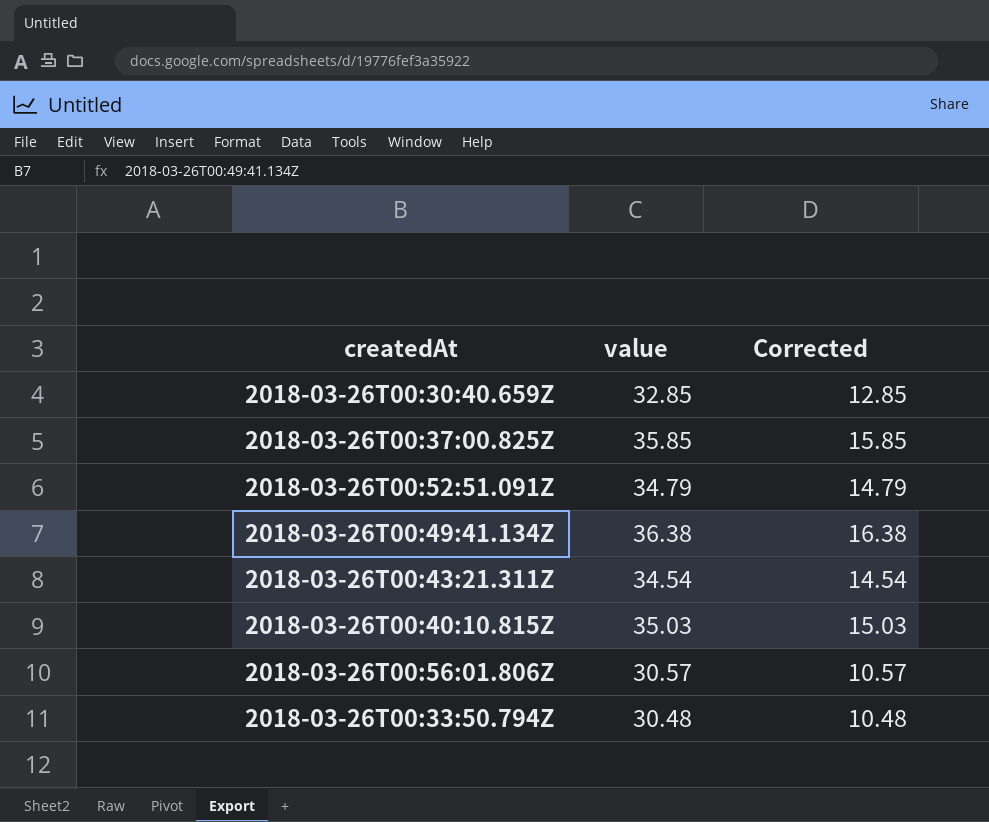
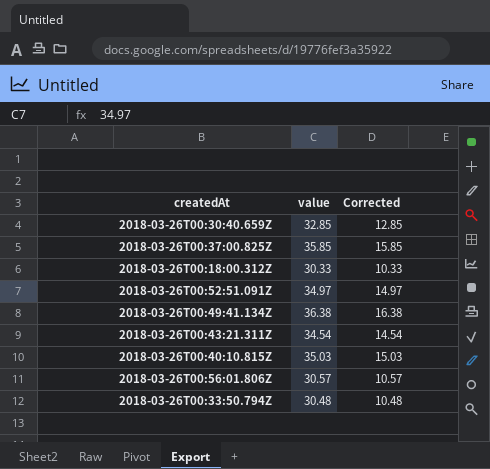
row 2018-03-26T00:18:00.312Z: none -> 30.33 | 10.33
2018-03-26T00:52:51.091Z | value: 34.79 -> 34.97
2018-03-26T00:52:51.091Z | Corrected: 14.79 -> 14.97

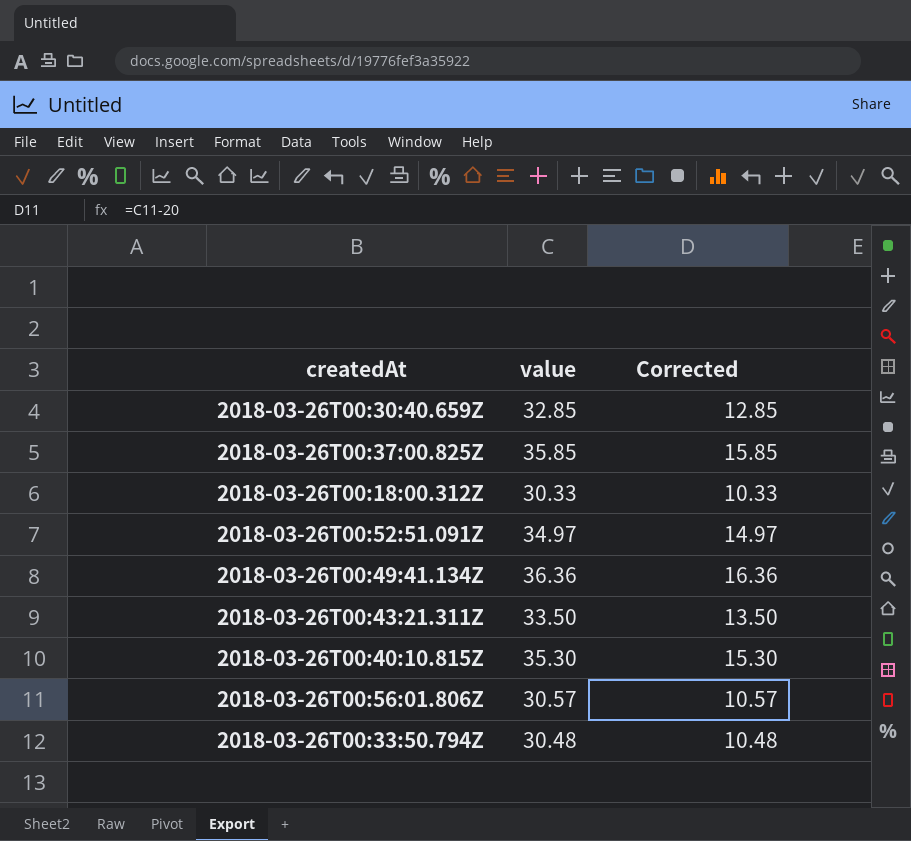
2018-03-26T00:49:41.134Z | value: 36.38 -> 36.36
2018-03-26T00:49:41.134Z | Corrected: 16.38 -> 16.36
2018-03-26T00:43:21.311Z | value: 34.54 -> 33.50
2018-03-26T00:43:21.311Z | Corrected: 14.54 -> 13.50
2018-03-26T00:40:10.815Z | value: 35.03 -> 35.30
2018-03-26T00:40:10.815Z | Corrected: 15.03 -> 15.30

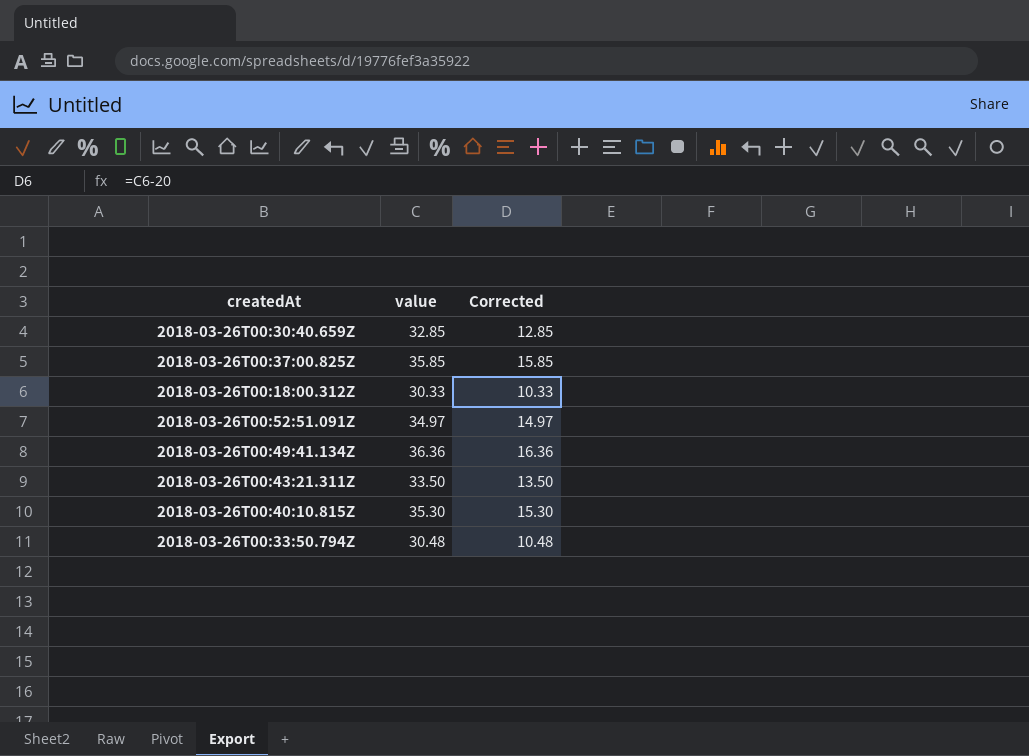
row 2018-03-26T00:56:01.806Z: 30.57 | 10.57 -> none

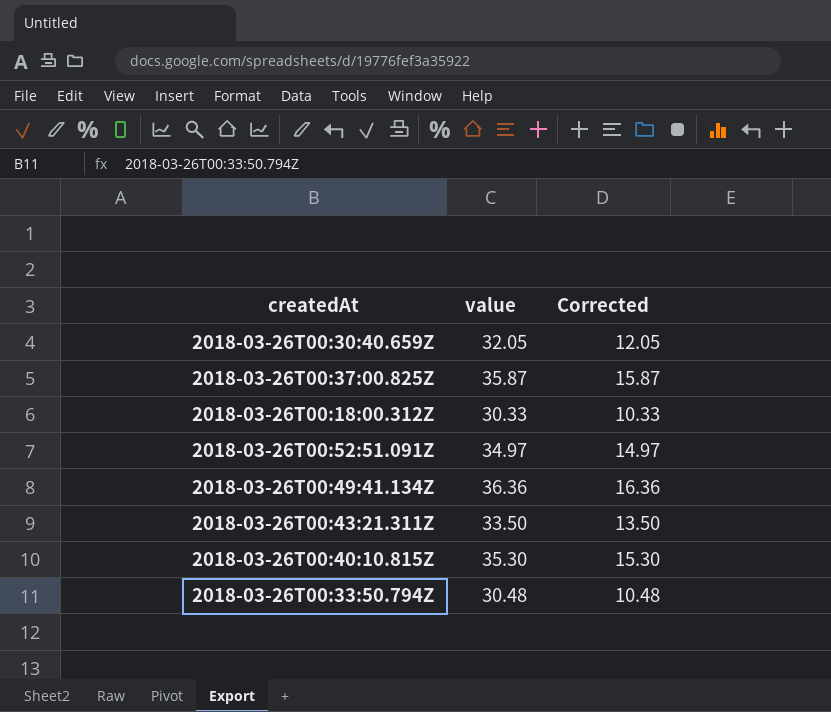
2018-03-26T00:30:40.659Z | value: 32.85 -> 32.05
2018-03-26T00:30:40.659Z | Corrected: 12.85 -> 12.05
2018-03-26T00:37:00.825Z | value: 35.85 -> 35.87
2018-03-26T00:37:00.825Z | Corrected: 15.85 -> 15.87

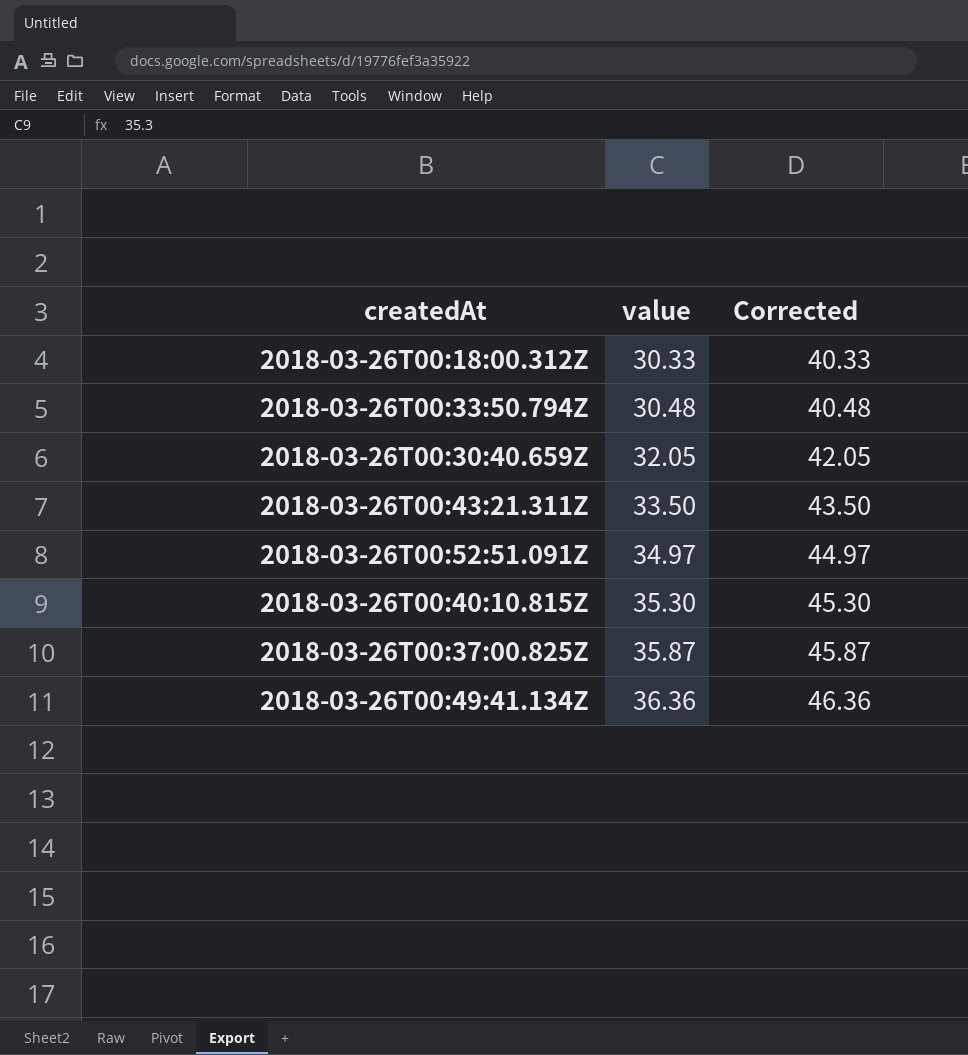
row order: none -> value ascending
column Corrected | formula: [value] - 20 -> [value] + 10

